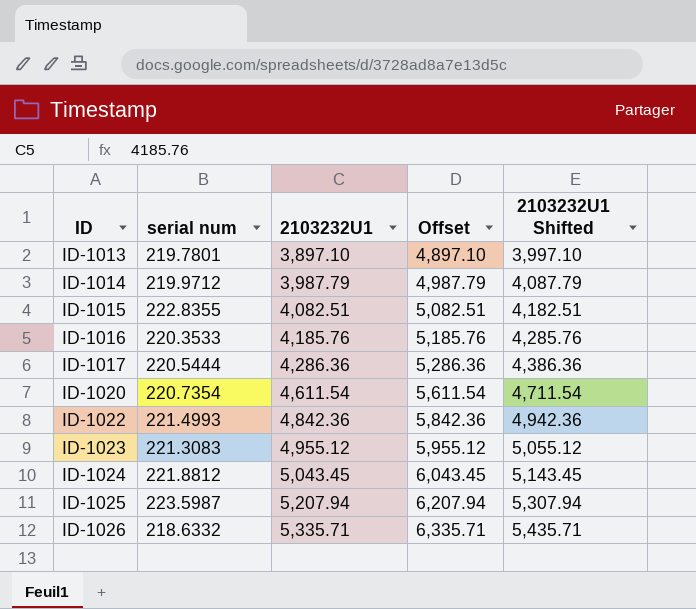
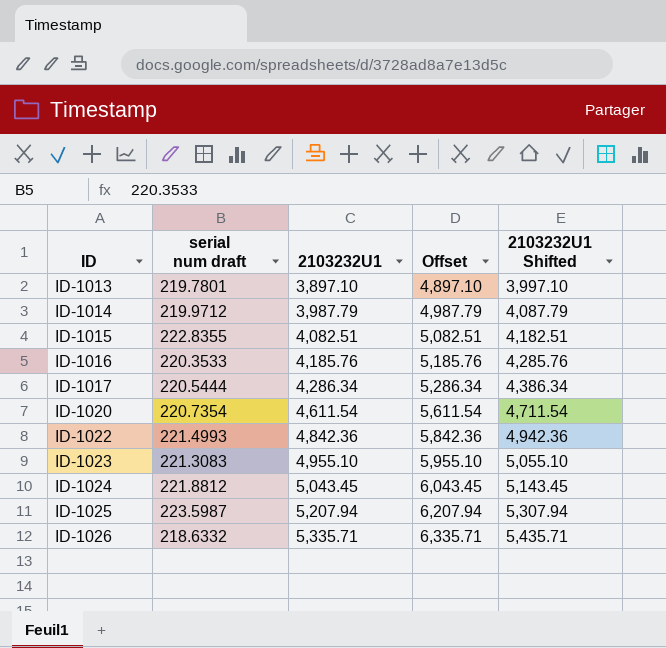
column name: serial num -> serial num draft
ID-1017 | 2103232U1: 4,286.36 -> 4,286.34
ID-1017 | Offset: 5,286.36 -> 5,286.34
ID-1017 | 2103232U1 Shifted: 4,386.36 -> 4,386.34
ID-1023 | 2103232U1: 4,955.12 -> 4,955.10
ID-1023 | Offset: 5,955.12 -> 5,955.10
ID-1023 | 2103232U1 Shifted: 5,055.12 -> 5,055.10

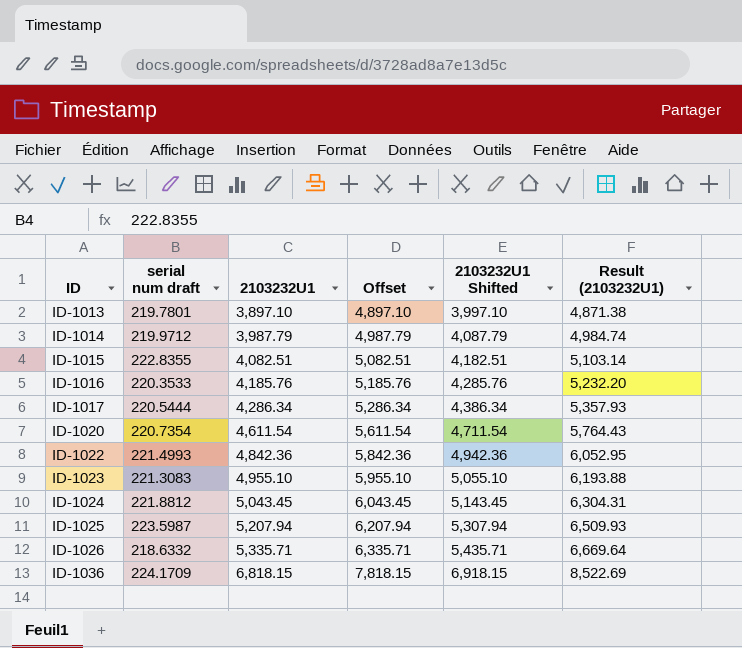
column Result (2103232U1) | formula: none -> [2103232U1] * 1.25
row ID-1036: none -> 224.1709 | 6,818.15 | 7,818.15 | 6,918.15 | 8,522.69

